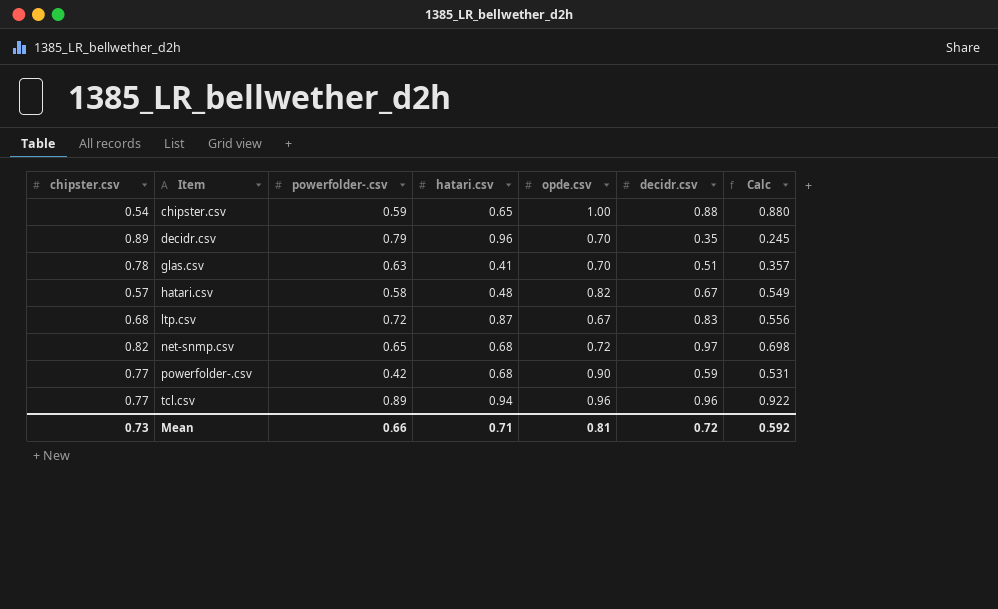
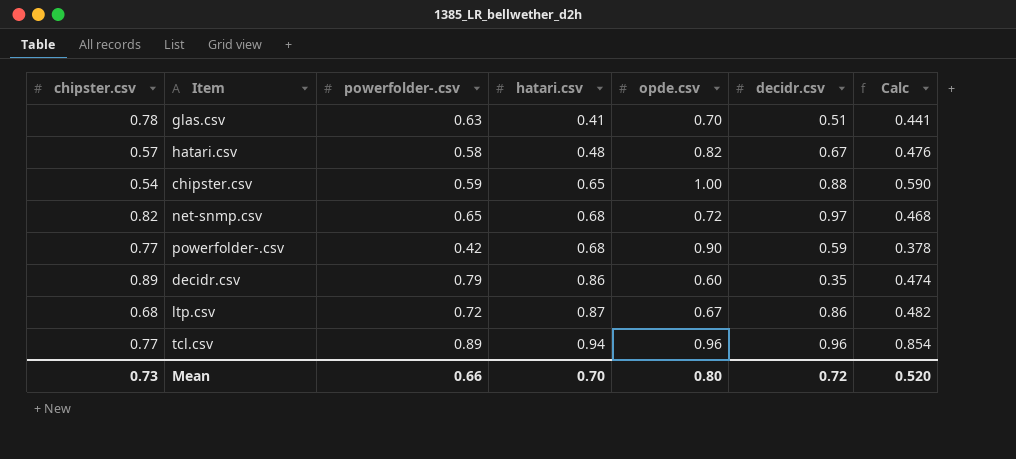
row order: Item ascending -> hatari.csv ascending
column Calc | formula: [opde.csv] * [decidr.csv] -> [powerfolder-.csv] * [opde.csv]
decidr.csv | hatari.csv: 0.96 -> 0.86
decidr.csv | opde.csv: 0.70 -> 0.60
ltp.csv | decidr.csv: 0.83 -> 0.86
Mean | hatari.csv: 0.71 -> 0.70
Mean | opde.csv: 0.81 -> 0.80
Mean | Calc: 0.592 -> 0.520

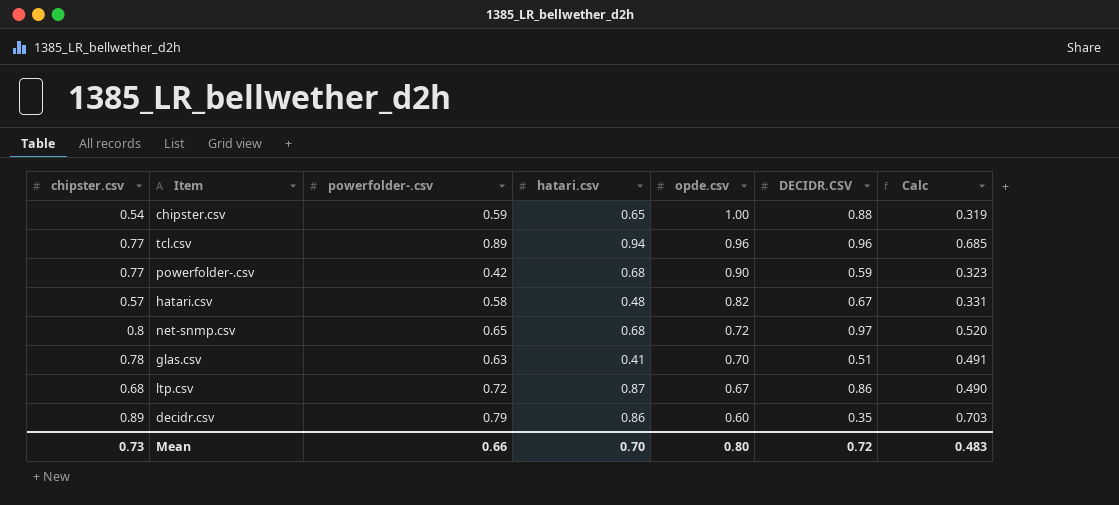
row order: hatari.csv ascending -> opde.csv descending
column name: decidr.csv -> DECIDR.CSV
column Calc | formula: [powerfolder-.csv] * [opde.csv] -> [chipster.csv] * [powerfolder-.csv]
net-snmp.csv | chipster.csv: 0.82 -> 0.8
Mean | Calc: 0.520 -> 0.483

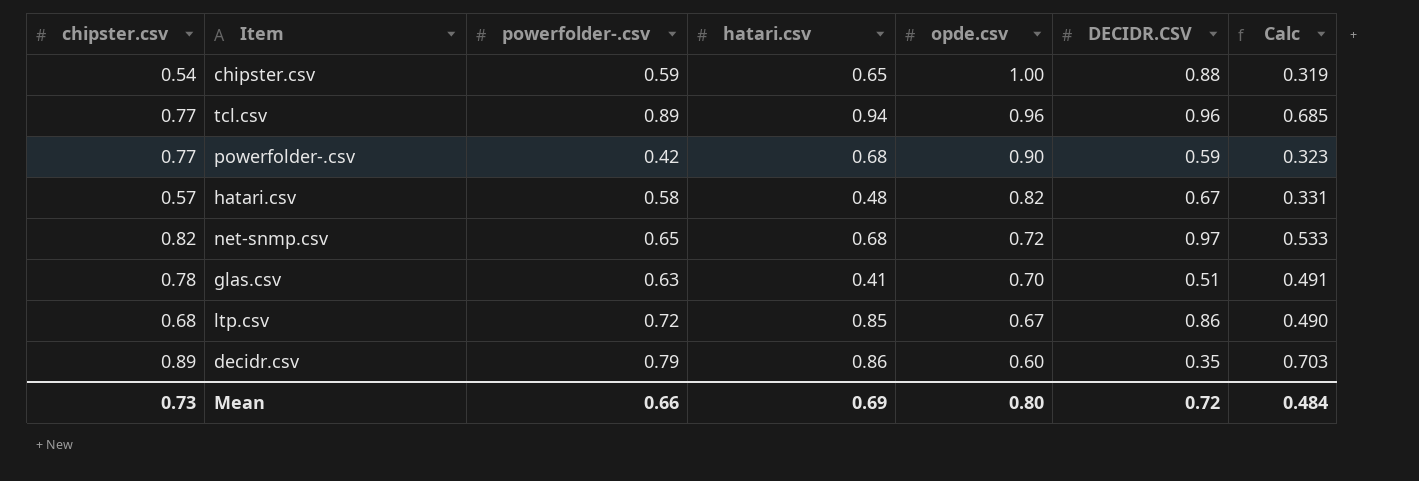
net-snmp.csv | chipster.csv: 0.8 -> 0.82
net-snmp.csv | Calc: 0.520 -> 0.533
ltp.csv | hatari.csv: 0.87 -> 0.85
Mean | hatari.csv: 0.70 -> 0.69
Mean | Calc: 0.483 -> 0.484

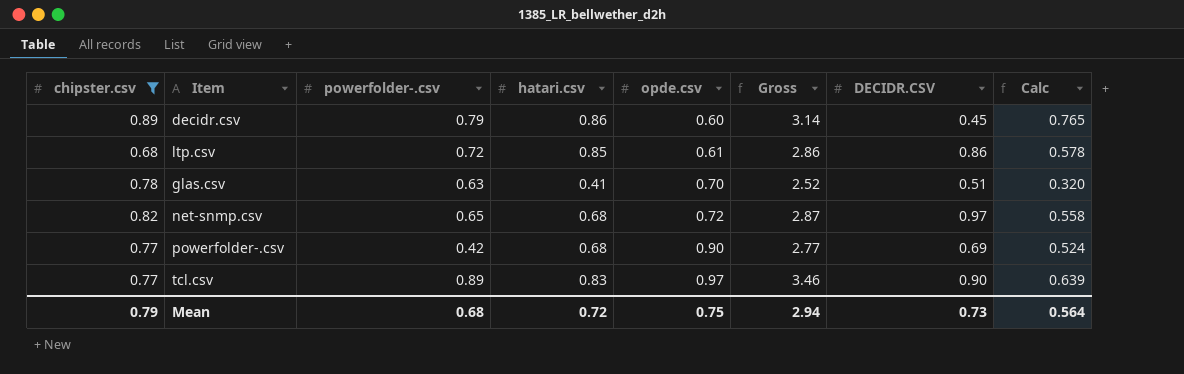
filter: none -> chipster.csv >= 0.68
row order: opde.csv descending -> opde.csv ascending
column Gross | formula: none -> [chipster.csv] + [powerfolder-.csv] + [hatari.csv] + [opde.csv]
column Calc | formula: [chipster.csv] * [powerfolder-.csv] -> [chipster.csv] * [hatari.csv]
decidr.csv | DECIDR.CSV: 0.35 -> 0.45
ltp.csv | opde.csv: 0.67 -> 0.61
powerfolder-.csv | DECIDR.CSV: 0.59 -> 0.69
tcl.csv | hatari.csv: 0.94 -> 0.83
tcl.csv | opde.csv: 0.96 -> 0.97
tcl.csv | DECIDR.CSV: 0.96 -> 0.90
Mean | chipster.csv: 0.73 -> 0.79
Mean | powerfolder-.csv: 0.66 -> 0.68
Mean | hatari.csv: 0.69 -> 0.72
Mean | opde.csv: 0.80 -> 0.75
Mean | DECIDR.CSV: 0.72 -> 0.73
Mean | Calc: 0.484 -> 0.564

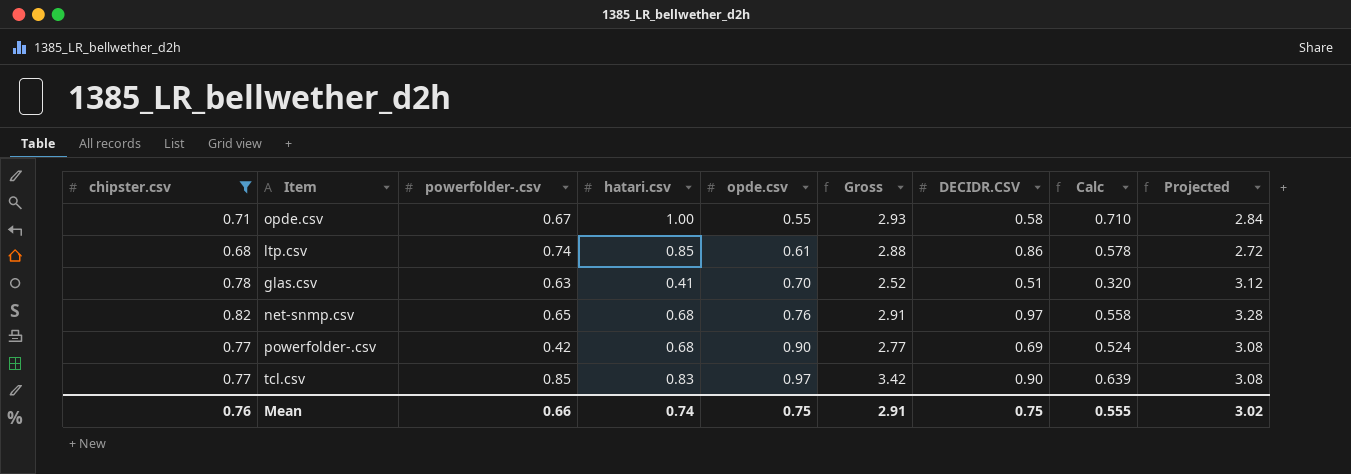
column Projected | formula: none -> [chipster.csv] * 4
row decidr.csv: 0.89 | 0.79 | 0.86 | 0.60 | 3.14 | 0.45 | 0.765 -> none
row opde.csv: none -> 0.71 | 0.67 | 1.00 | 0.55 | 2.93 | 0.58 | 0.710 | 2.84
ltp.csv | powerfolder-.csv: 0.72 -> 0.74
ltp.csv | Gross: 2.86 -> 2.88
net-snmp.csv | opde.csv: 0.72 -> 0.76
net-snmp.csv | Gross: 2.87 -> 2.91
tcl.csv | powerfolder-.csv: 0.89 -> 0.85
tcl.csv | Gross: 3.46 -> 3.42
Mean | chipster.csv: 0.79 -> 0.76
Mean | powerfolder-.csv: 0.68 -> 0.66
Mean | hatari.csv: 0.72 -> 0.74
Mean | Gross: 2.94 -> 2.91
Mean | DECIDR.CSV: 0.73 -> 0.75
Mean | Calc: 0.564 -> 0.555

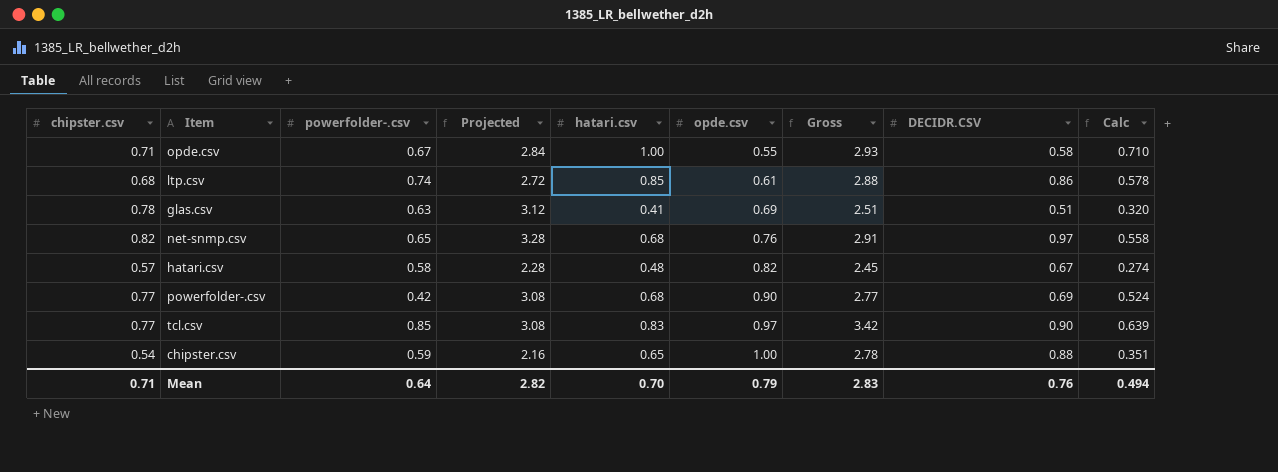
filter: chipster.csv >= 0.68 -> none
column Projected | position: 9 -> 4
glas.csv | opde.csv: 0.70 -> 0.69
glas.csv | Gross: 2.52 -> 2.51
Mean | chipster.csv: 0.76 -> 0.71
Mean | powerfolder-.csv: 0.66 -> 0.64
Mean | Projected: 3.02 -> 2.82
Mean | hatari.csv: 0.74 -> 0.70
Mean | opde.csv: 0.75 -> 0.79
Mean | Gross: 2.91 -> 2.83
Mean | DECIDR.CSV: 0.75 -> 0.76
Mean | Calc: 0.555 -> 0.494

